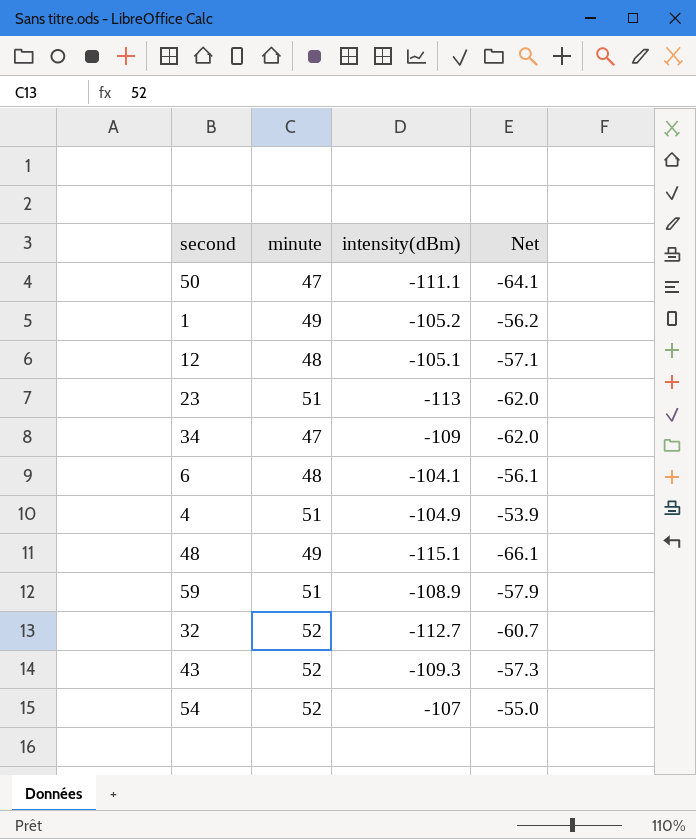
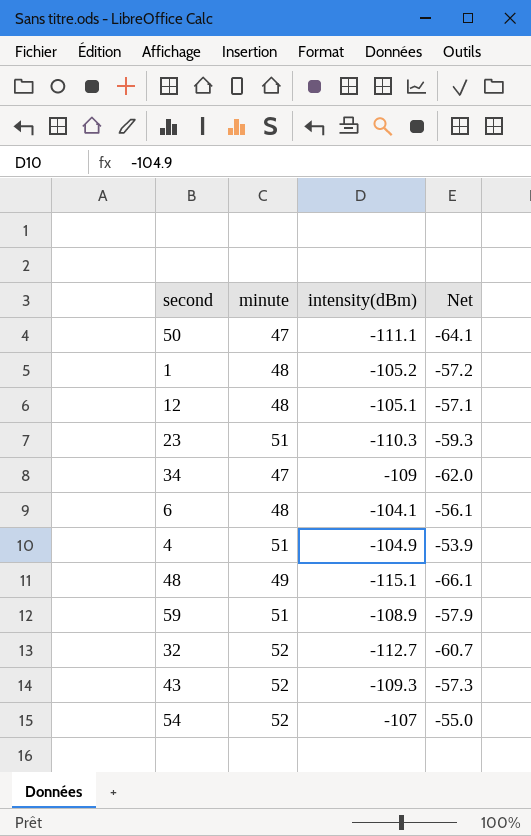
1 | minute: 49 -> 48
1 | Net: -56.2 -> -57.2
23 | intensity(dBm): -113 -> -110.3
23 | Net: -62.0 -> -59.3

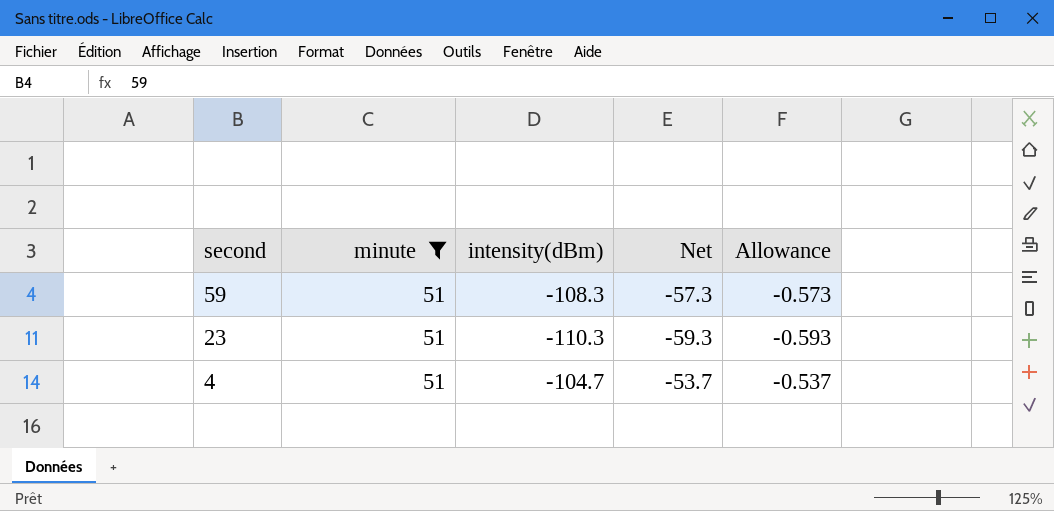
filter: none -> minute = 51
row order: none -> second descending
column Allowance | formula: none -> [Net] * 0.01
59 | intensity(dBm): -108.9 -> -108.3
59 | Net: -57.9 -> -57.3
4 | intensity(dBm): -104.9 -> -104.7
4 | Net: -53.9 -> -53.7

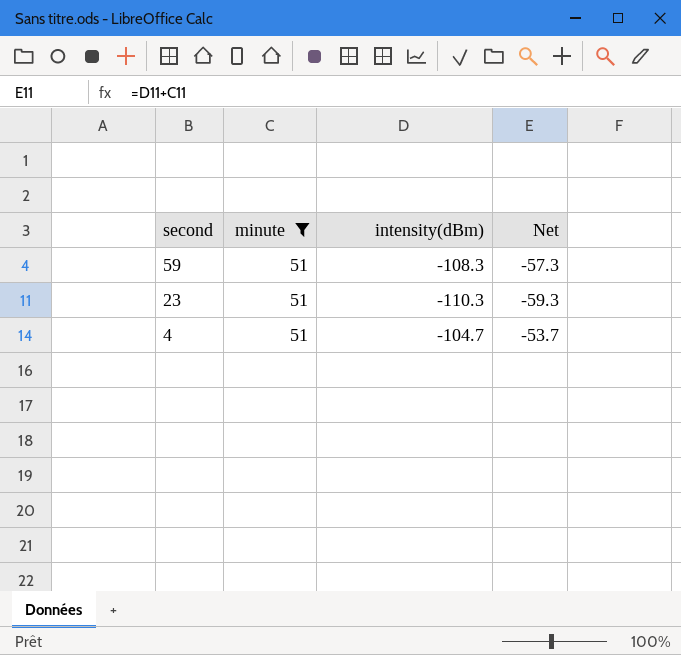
column Allowance | formula: [Net] * 0.01 -> none

